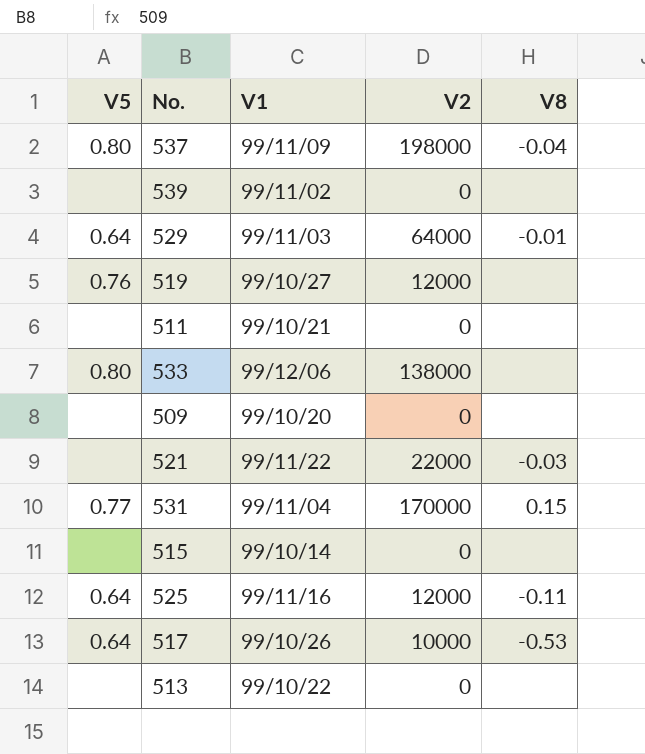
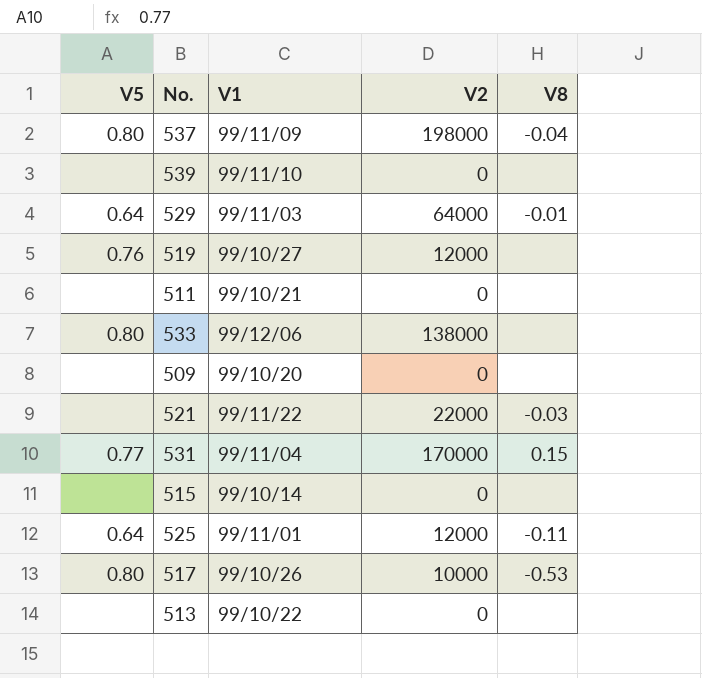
539 | V1: 99/11/02 -> 99/11/10
525 | V1: 99/11/16 -> 99/11/01
517 | V5: 0.64 -> 0.80

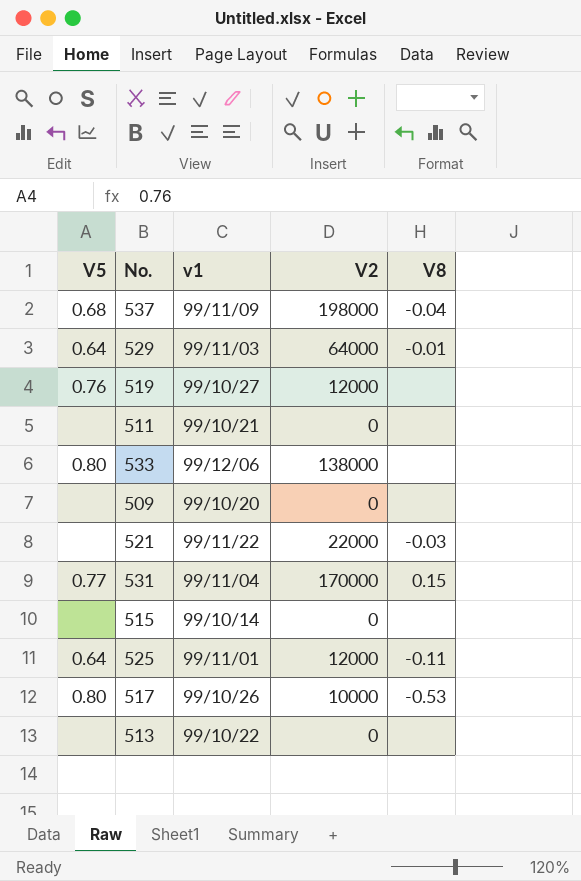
column name: V1 -> v1
row 539: none | 99/11/10 | 0 | none -> none
537 | V5: 0.80 -> 0.68

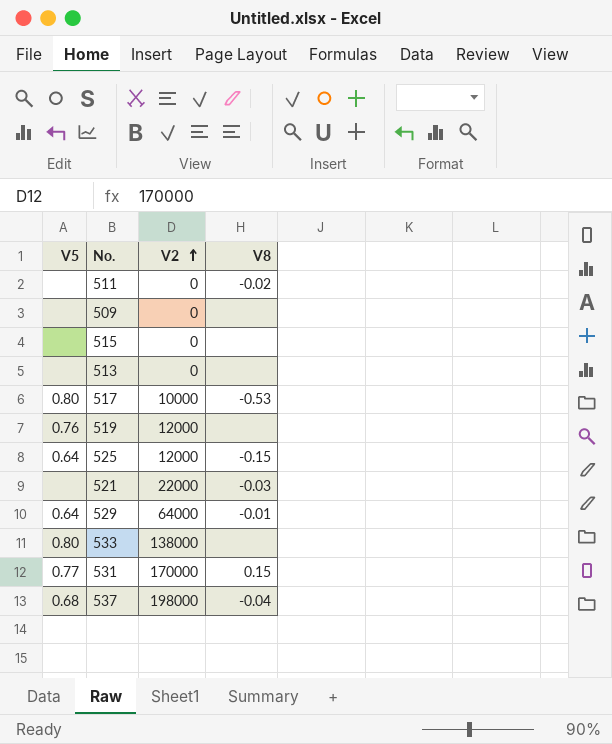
row order: none -> V2 ascending
column v1 | position: 3 -> none
511 | V8: none -> -0.02
525 | V8: -0.11 -> -0.15

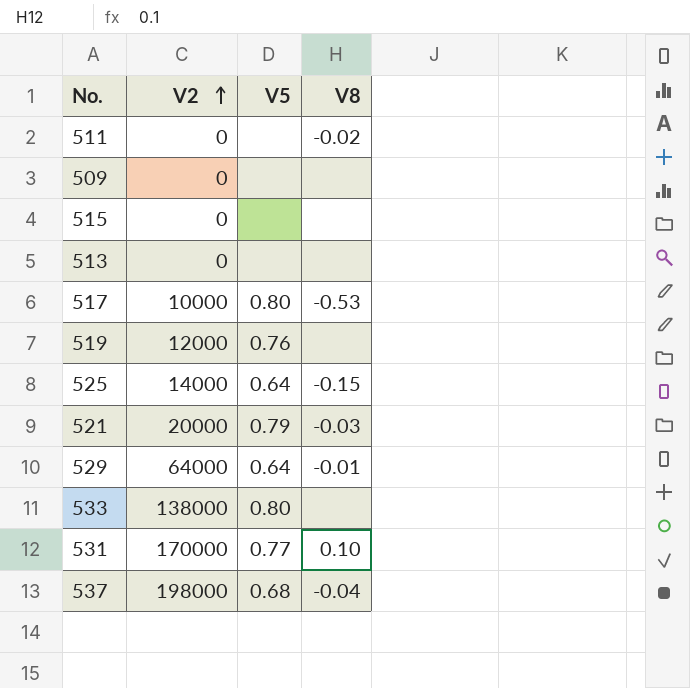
column V5 | position: 1 -> 3
525 | V2: 12000 -> 14000
521 | V2: 22000 -> 20000
521 | V5: none -> 0.79
531 | V8: 0.15 -> 0.10

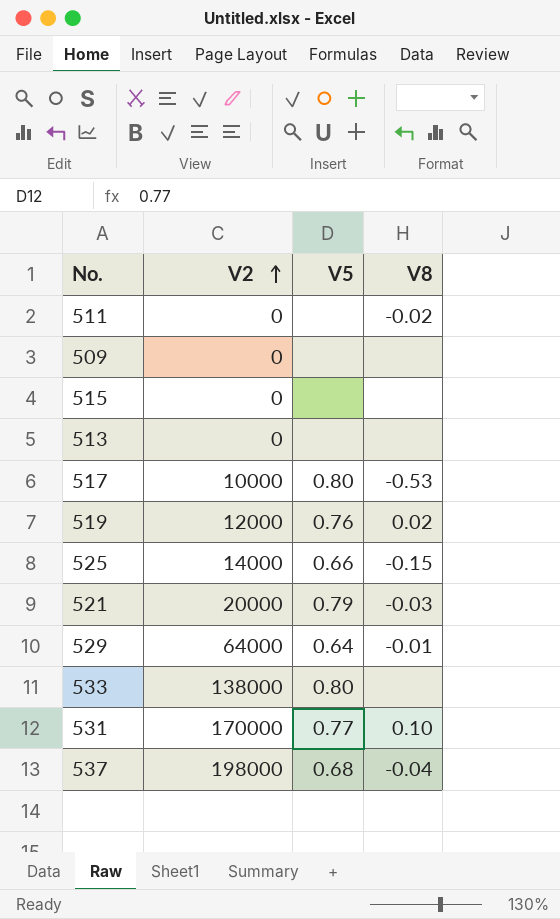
519 | V8: none -> 0.02
525 | V5: 0.64 -> 0.66

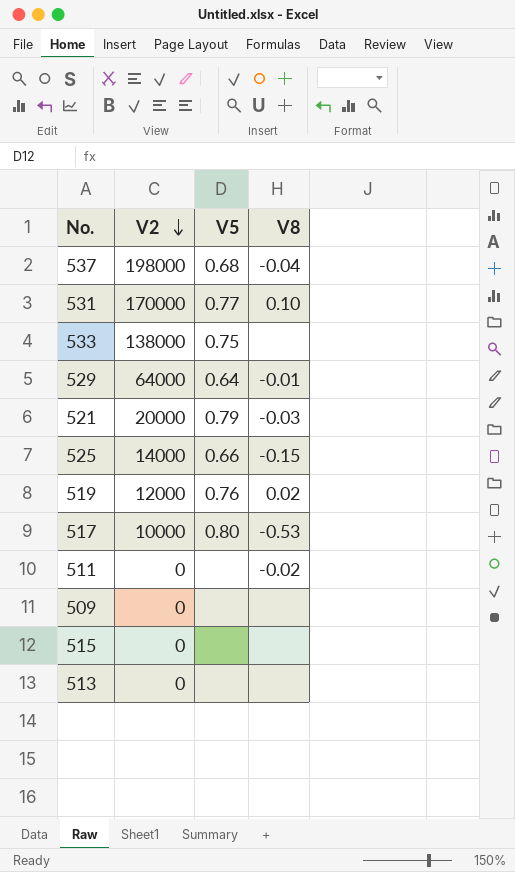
row order: V2 ascending -> V2 descending
533 | V5: 0.80 -> 0.75

